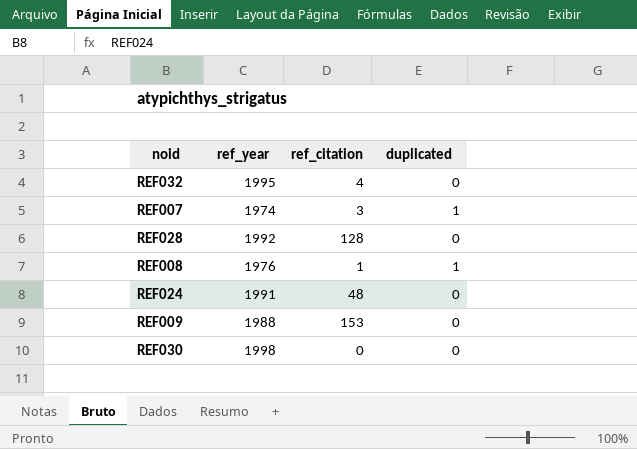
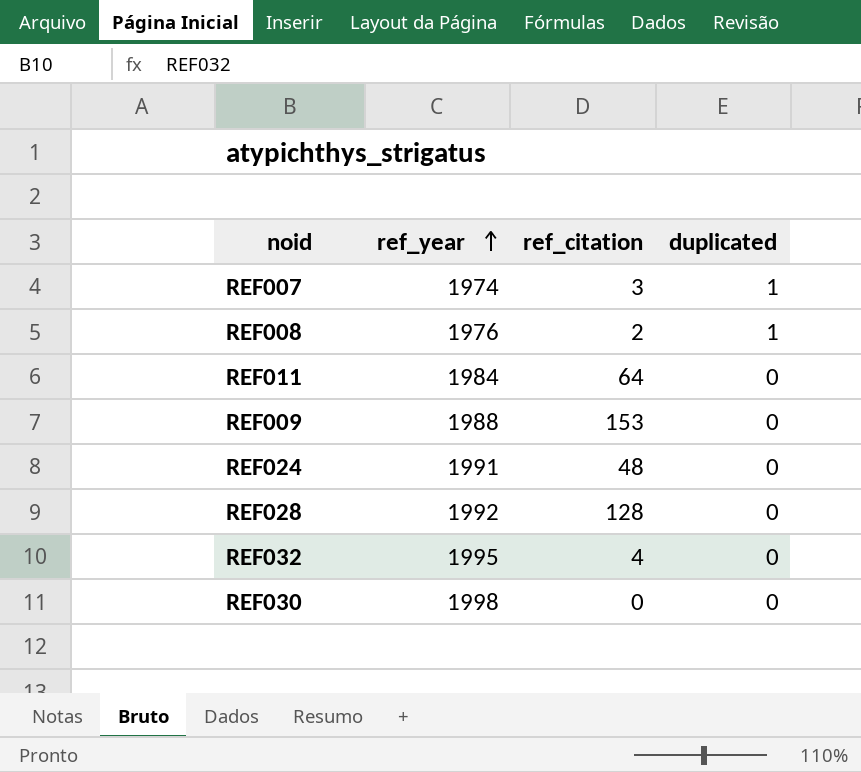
row order: none -> ref_year ascending
REF008 | ref_citation: 1 -> 2
row REF011: none -> 1984 | 64 | 0

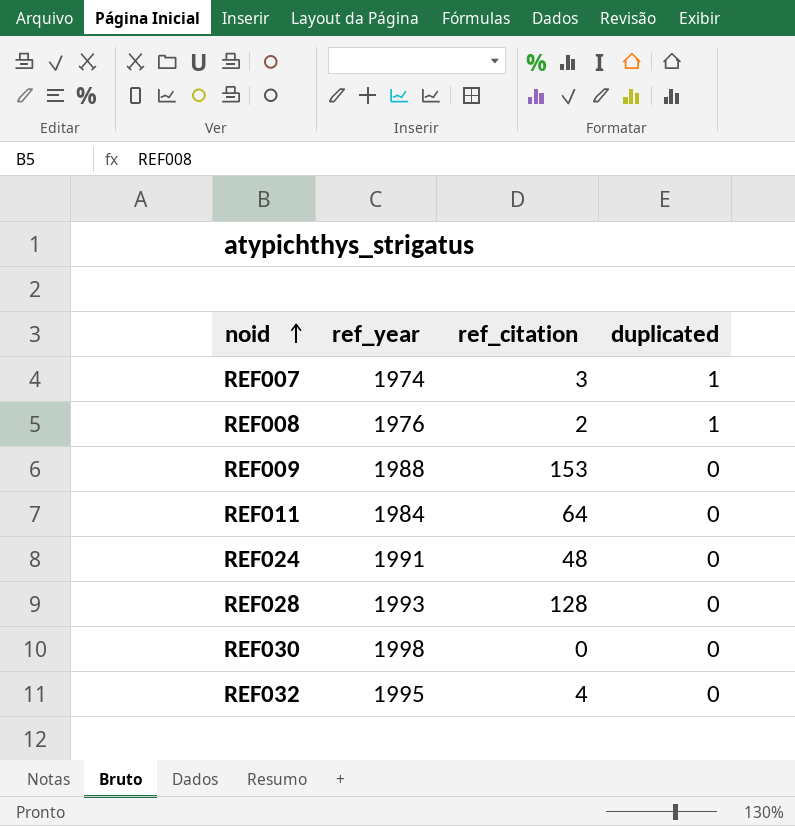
row order: ref_year ascending -> noid ascending
REF028 | ref_year: 1992 -> 1993

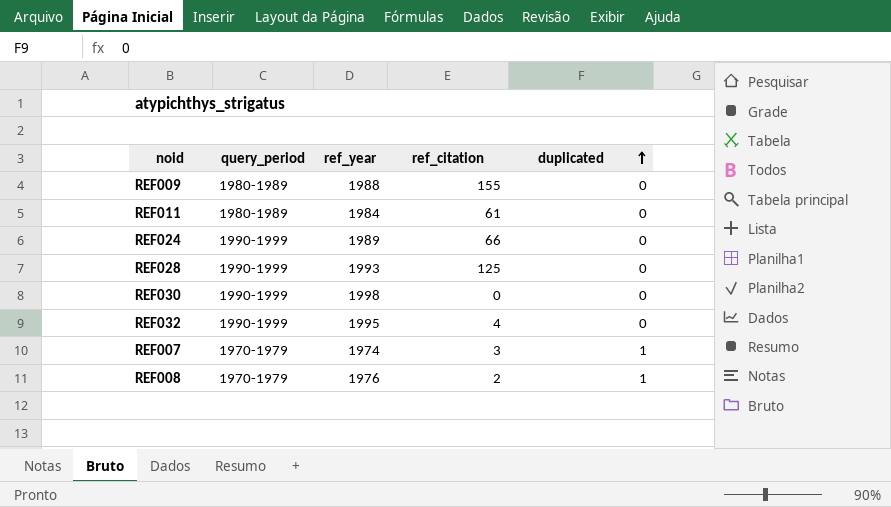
row order: noid ascending -> duplicated ascending
column query_period | position: none -> 2
REF009 | ref_citation: 153 -> 155
REF011 | ref_citation: 64 -> 61
REF024 | ref_year: 1991 -> 1989
REF024 | ref_citation: 48 -> 66
REF028 | ref_citation: 128 -> 125

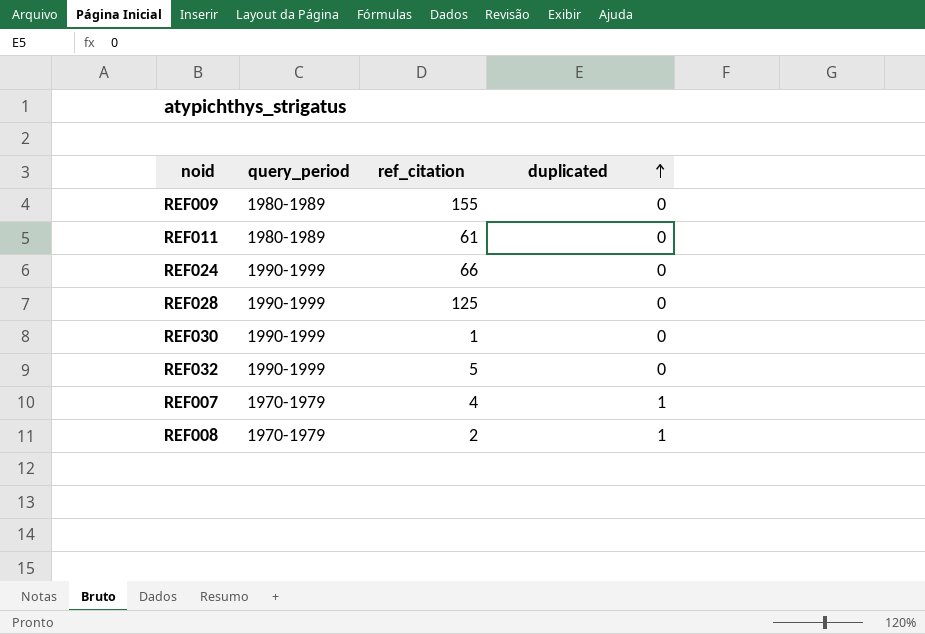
column ref_year | position: 3 -> none
REF030 | ref_citation: 0 -> 1
REF032 | ref_citation: 4 -> 5
REF007 | ref_citation: 3 -> 4

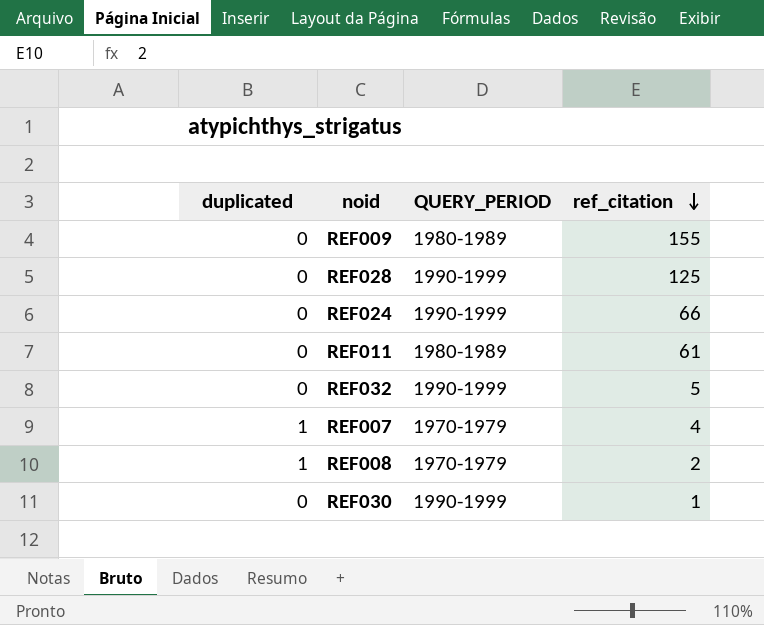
row order: duplicated ascending -> ref_citation descending
column duplicated | position: 4 -> 1
column name: query_period -> QUERY_PERIOD

